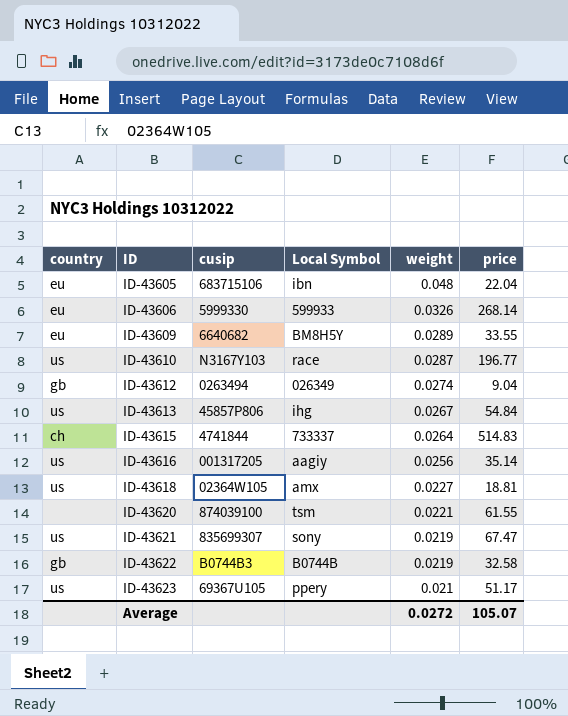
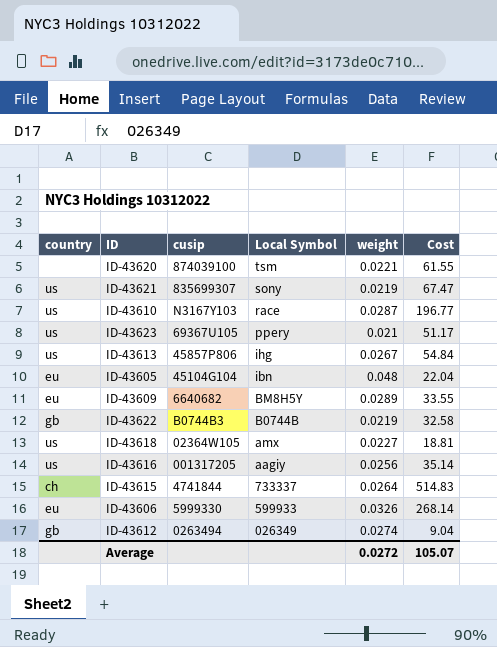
row order: ID ascending -> Local Symbol descending
column name: price -> Cost
ID-43605 | cusip: 683715106 -> 45104G104

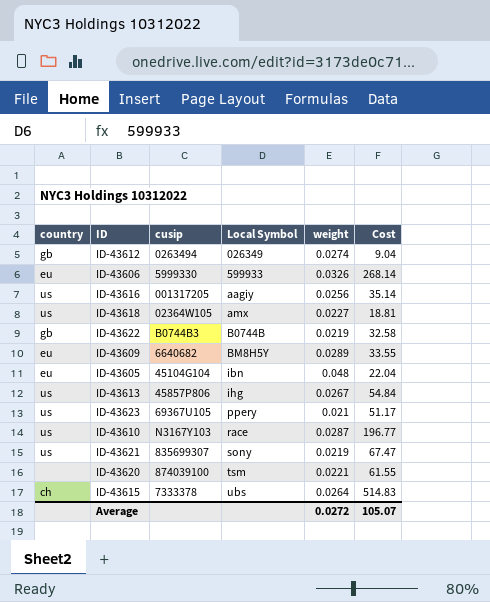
row order: Local Symbol descending -> Local Symbol ascending
ID-43615 | cusip: 4741844 -> 7333378
ID-43615 | Local Symbol: 733337 -> ubs

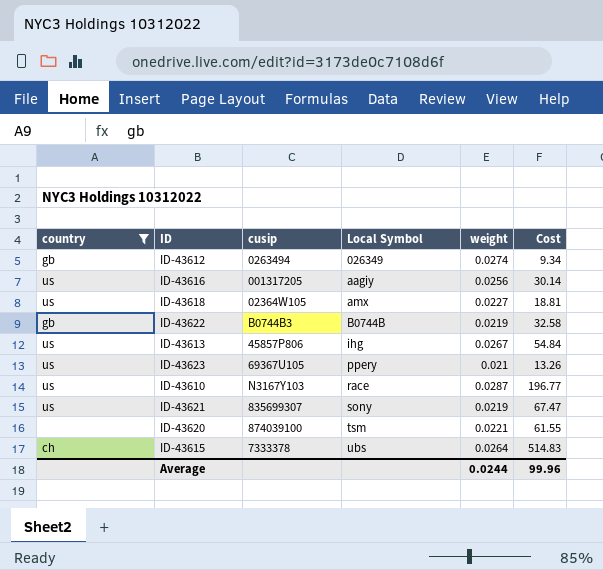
filter: none -> country != eu
ID-43612 | Cost: 9.04 -> 9.34
ID-43616 | Cost: 35.14 -> 30.14
ID-43623 | Cost: 51.17 -> 13.26
Average | weight: 0.0272 -> 0.0244
Average | Cost: 105.07 -> 99.96

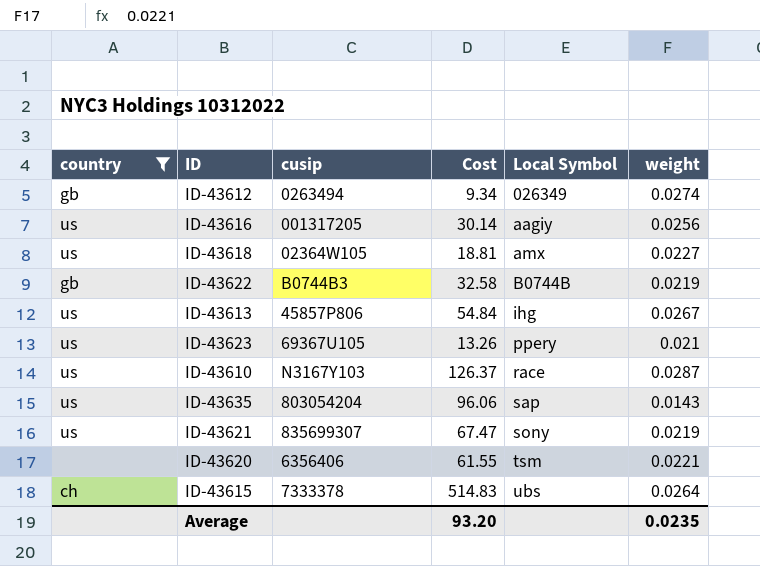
column Cost | position: 6 -> 4
ID-43610 | Cost: 196.77 -> 126.37
row ID-43635: none -> us | 803054204 | 96.06 | sap | 0.0143
ID-43620 | cusip: 874039100 -> 6356406
Average | Cost: 99.96 -> 93.20
Average | weight: 0.0244 -> 0.0235

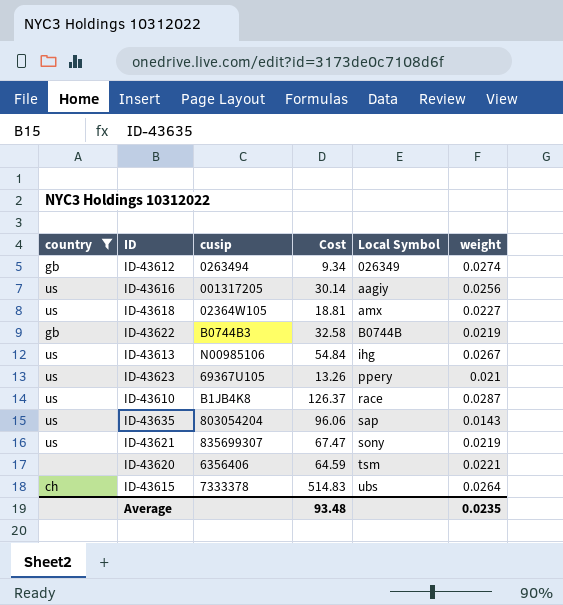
ID-43613 | cusip: 45857P806 -> N00985106
ID-43610 | cusip: N3167Y103 -> B1JB4K8
ID-43620 | Cost: 61.55 -> 64.59
Average | Cost: 93.20 -> 93.48

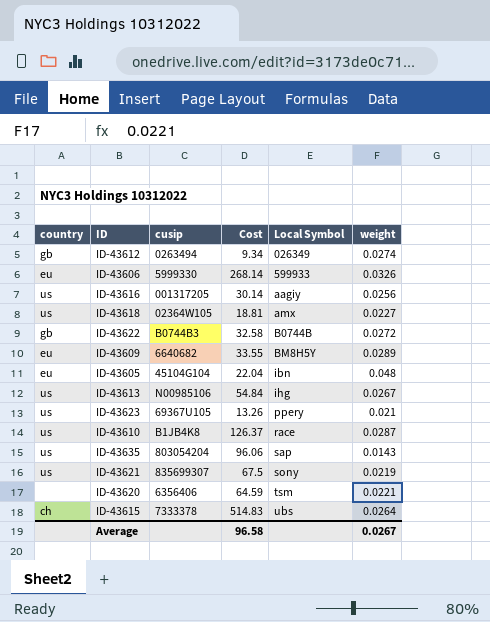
filter: country != eu -> none
ID-43622 | weight: 0.0219 -> 0.0272
ID-43621 | Cost: 67.47 -> 67.5
Average | Cost: 93.48 -> 96.58
Average | weight: 0.0235 -> 0.0267

